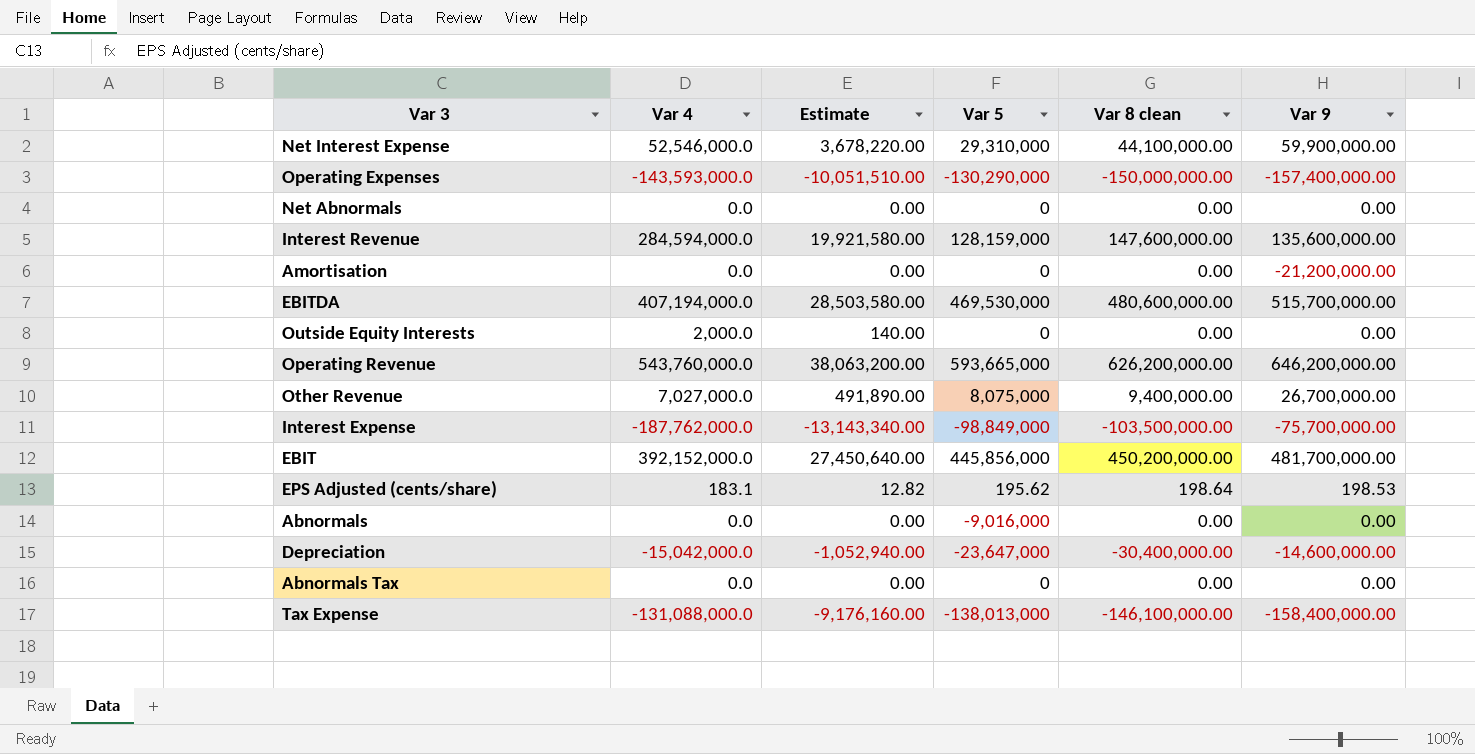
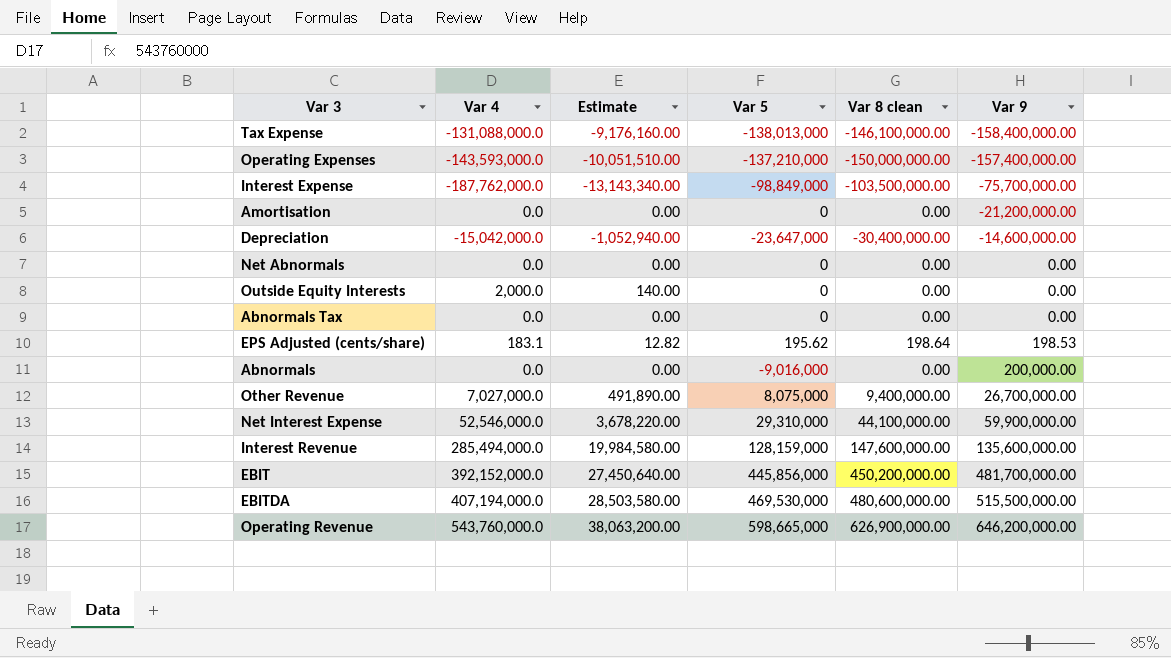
row order: none -> Var 9 ascending
Operating Expenses | Var 5: -130,290,000 -> -137,210,000
Abnormals | Var 9: 0.00 -> 200,000.00
Interest Revenue | Var 4: 284,594,000.0 -> 285,494,000.0
Interest Revenue | Estimate: 19,921,580.00 -> 19,984,580.00
EBITDA | Var 9: 515,700,000.00 -> 515,500,000.00
Operating Revenue | Var 5: 593,665,000 -> 598,665,000
Operating Revenue | Var 8 clean: 626,200,000.00 -> 626,900,000.00

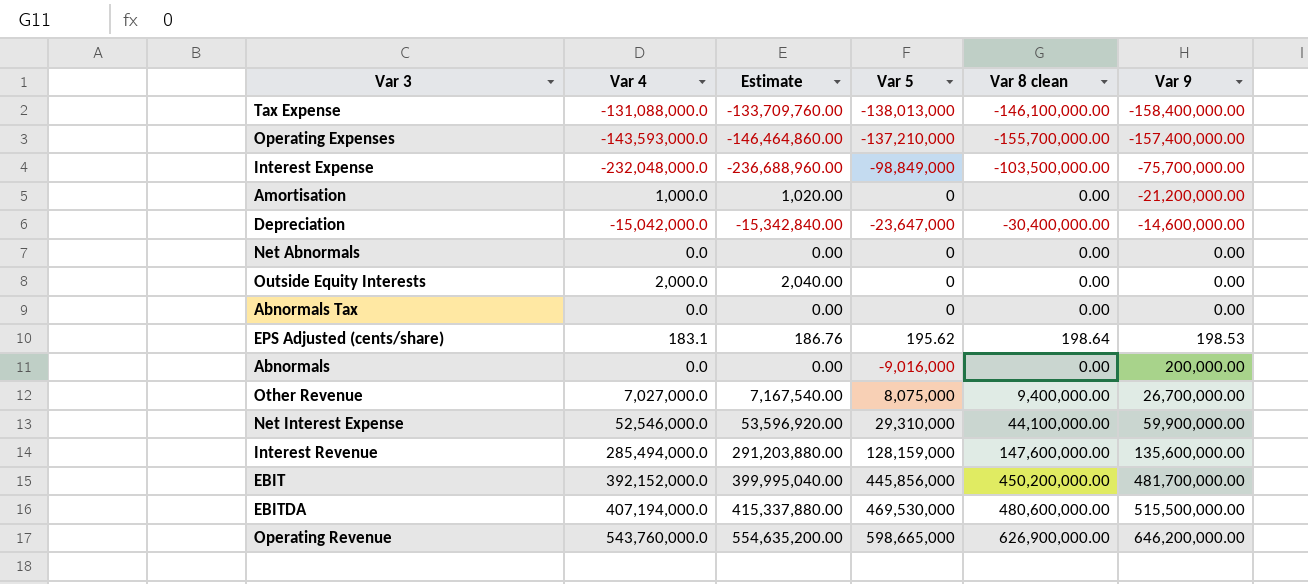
column Estimate | formula: [Var 4] * 0.07 -> [Var 4] * 1.02
Operating Expenses | Var 8 clean: -150,000,000.00 -> -155,700,000.00
Interest Expense | Var 4: -187,762,000.0 -> -232,048,000.0
Amortisation | Var 4: 0.0 -> 1,000.0

